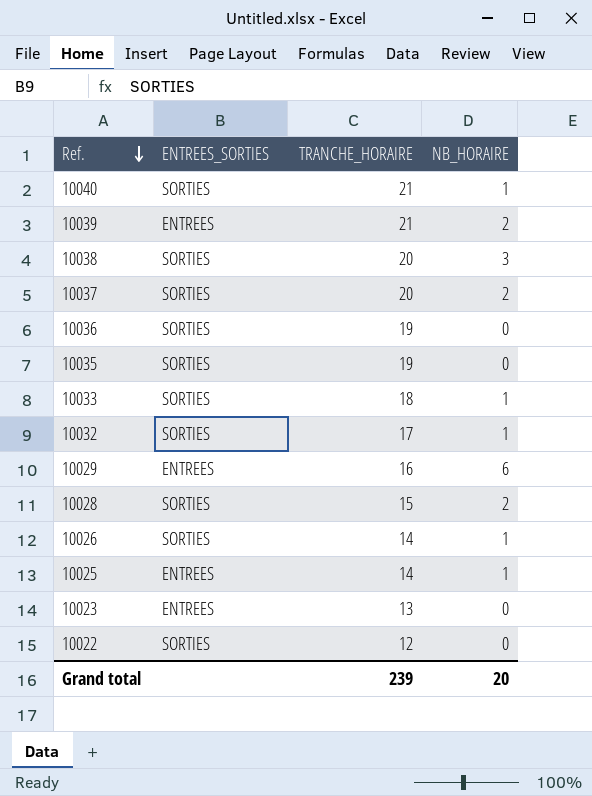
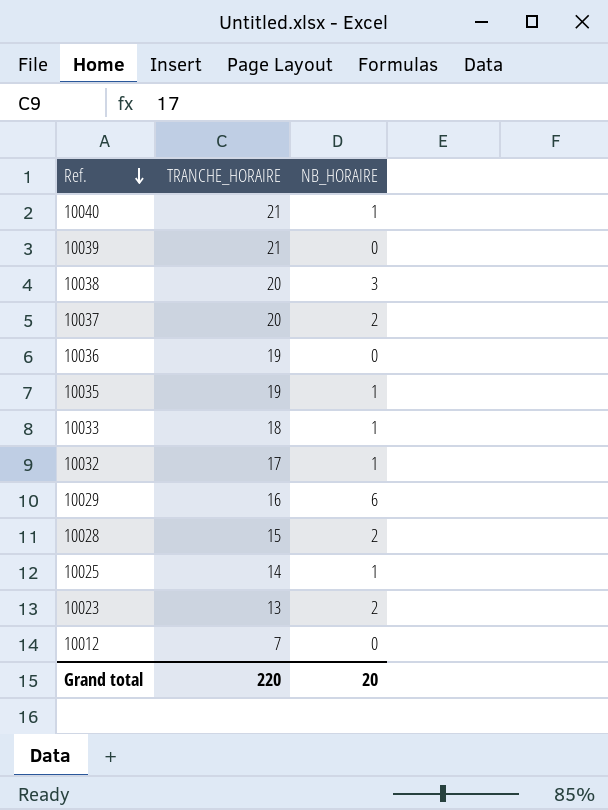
column ENTREES_SORTIES | position: 2 -> none
row 10026: SORTIES | 14 | 1 -> none
row 10022: SORTIES | 12 | 0 -> none
10039 | NB_HORAIRE: 2 -> 0
10035 | NB_HORAIRE: 0 -> 1
10023 | NB_HORAIRE: 0 -> 2
row 10012: none -> 7 | 0
Grand total | TRANCHE_HORAIRE: 239 -> 220

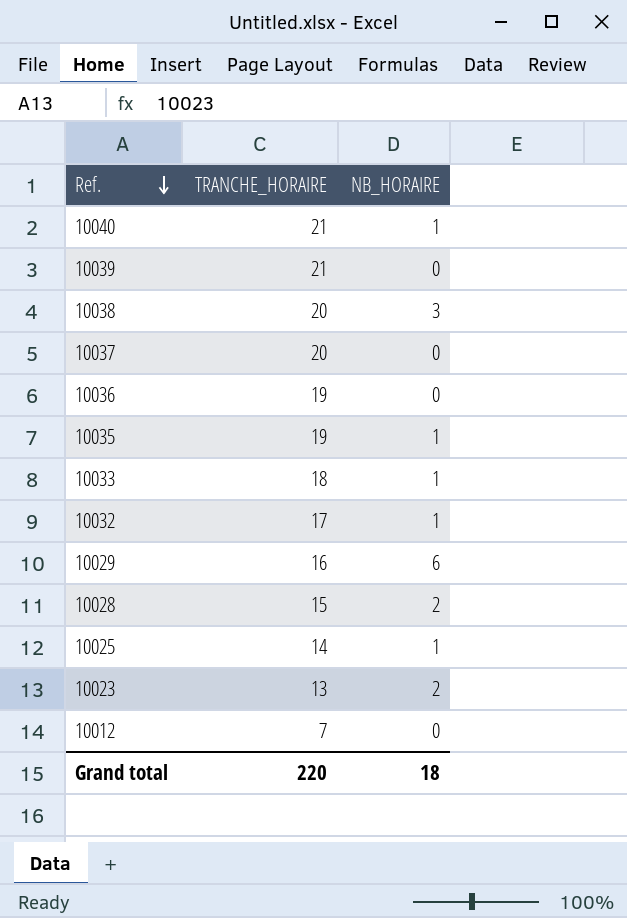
10037 | NB_HORAIRE: 2 -> 0
Grand total | NB_HORAIRE: 20 -> 18

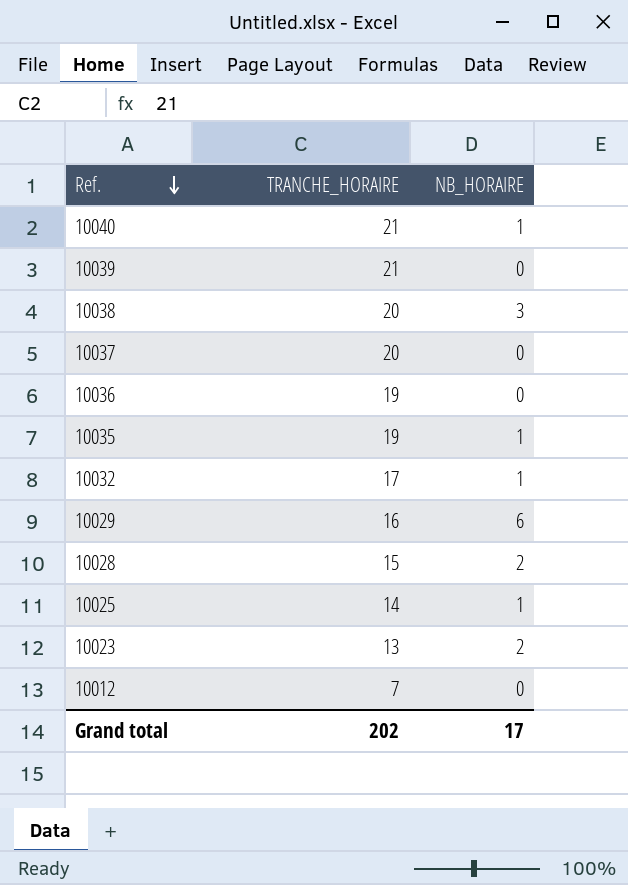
row 10033: 18 | 1 -> none
Grand total | TRANCHE_HORAIRE: 220 -> 202
Grand total | NB_HORAIRE: 18 -> 17

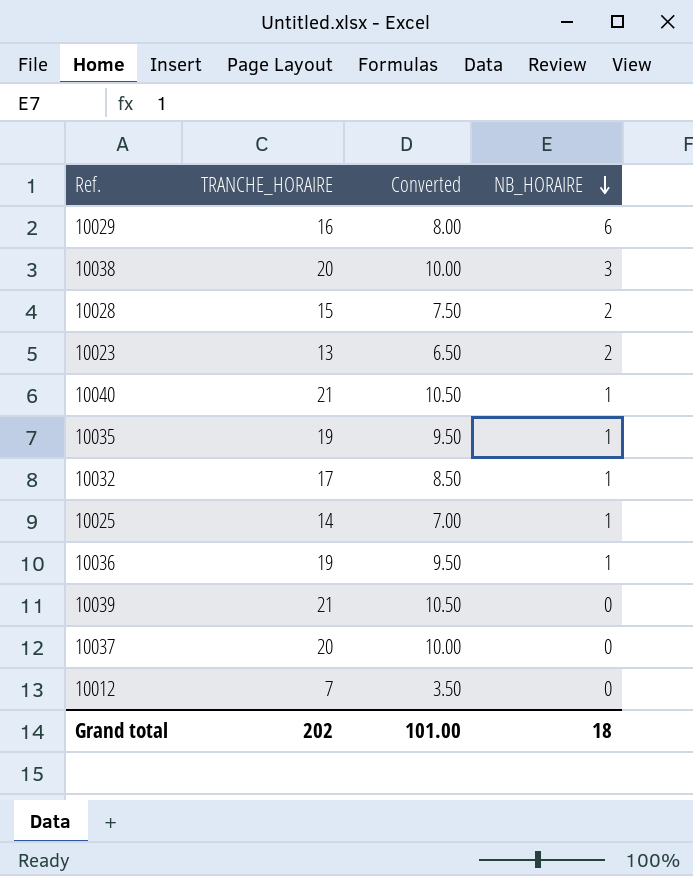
row order: Ref. descending -> NB_HORAIRE descending
column Converted | formula: none -> [TRANCHE_HORAIRE] * 0.5
10036 | NB_HORAIRE: 0 -> 1
Grand total | NB_HORAIRE: 17 -> 18

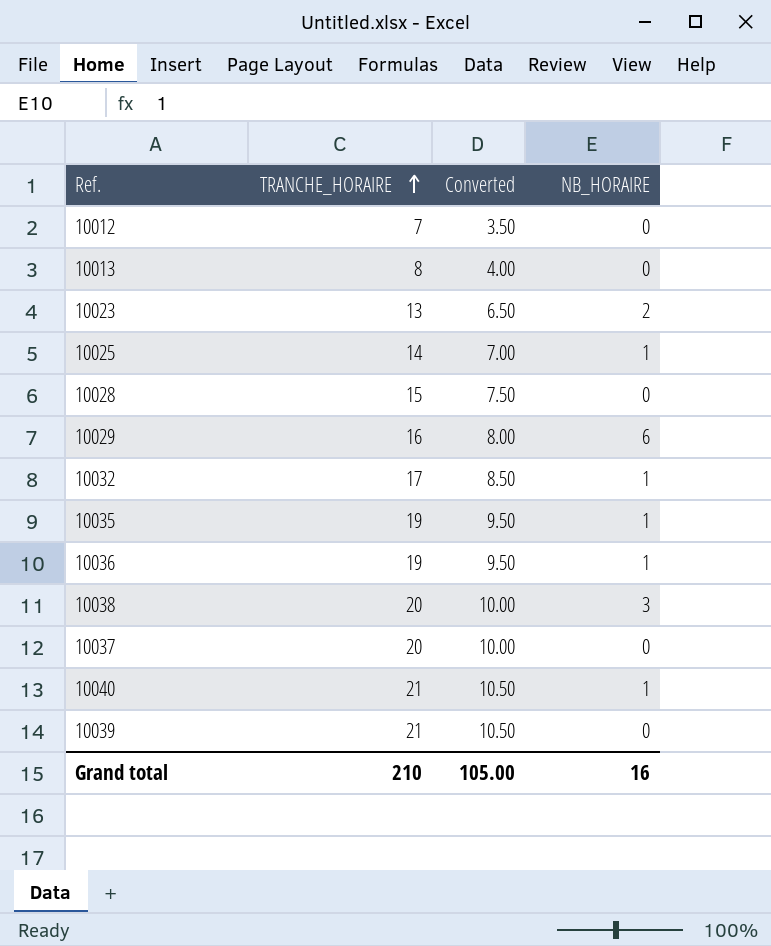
row order: NB_HORAIRE descending -> TRANCHE_HORAIRE ascending
row 10013: none -> 8 | 4.00 | 0
10028 | NB_HORAIRE: 2 -> 0
Grand total | TRANCHE_HORAIRE: 202 -> 210
Grand total | Converted: 101.00 -> 105.00
Grand total | NB_HORAIRE: 18 -> 16

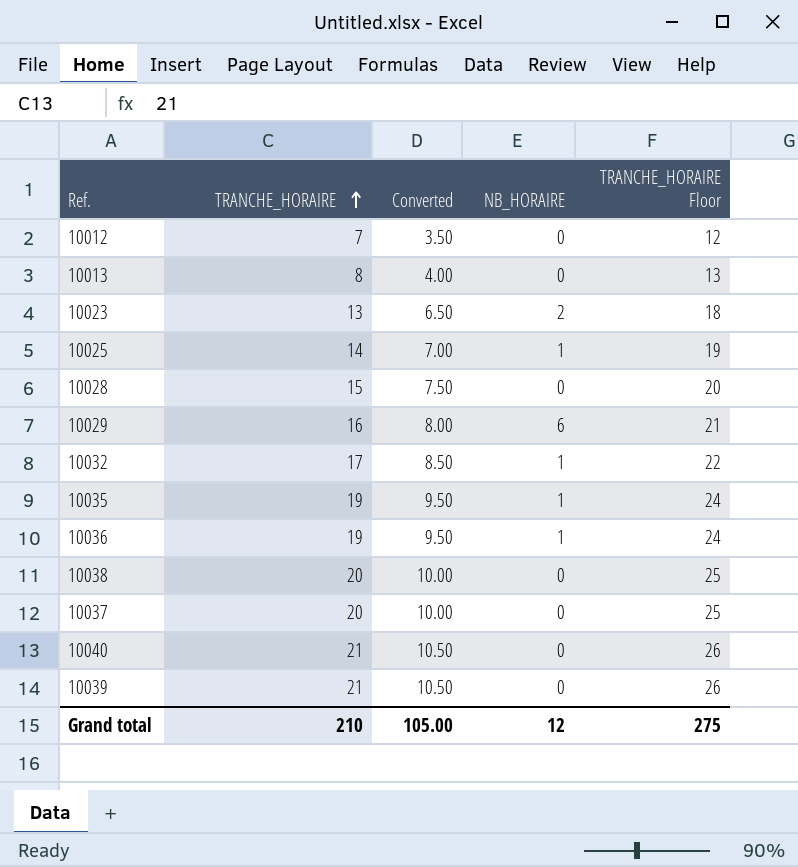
column TRANCHE_HORAIRE Floor | formula: none -> [TRANCHE_HORAIRE] + 5
10038 | NB_HORAIRE: 3 -> 0
10040 | NB_HORAIRE: 1 -> 0
Grand total | NB_HORAIRE: 16 -> 12

